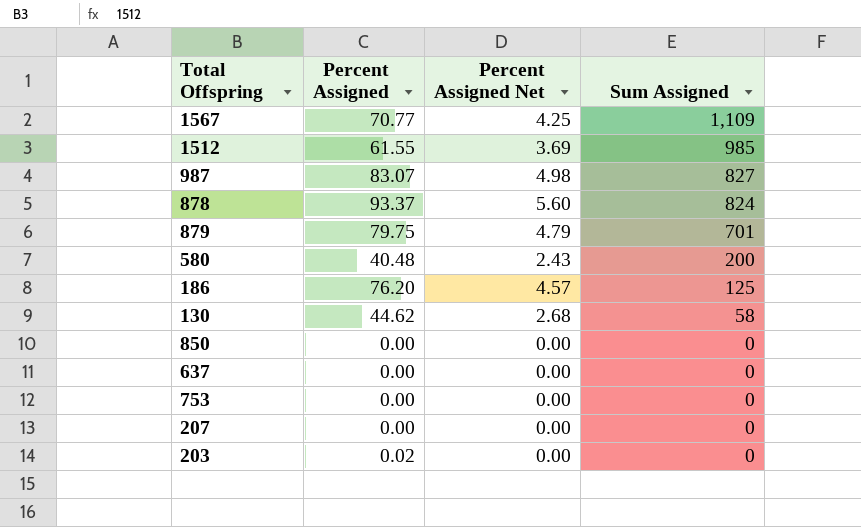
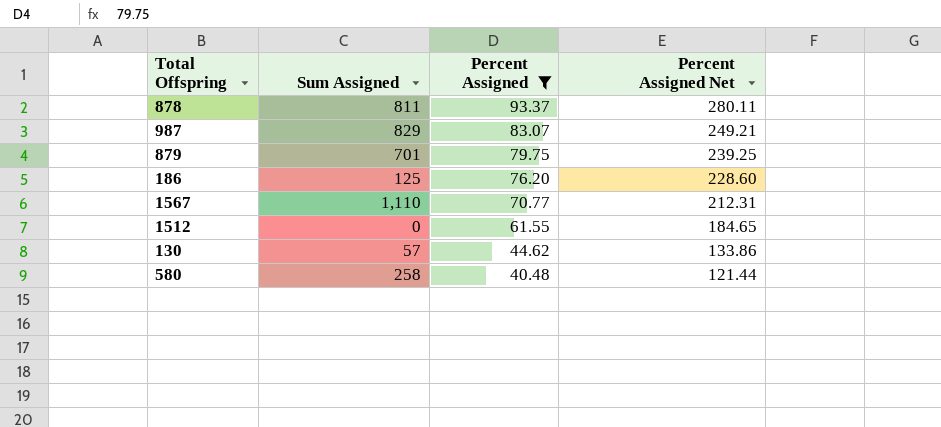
filter: none -> Percent Assigned >= 40.48
row order: Sum Assigned descending -> Percent Assigned descending
column Sum Assigned | position: 4 -> 2
column Percent Assigned Net | formula: [Percent Assigned] * 0.06 -> [Percent Assigned] * 3
878 | Sum Assigned: 824 -> 811
987 | Sum Assigned: 827 -> 829
1567 | Sum Assigned: 1,109 -> 1,110
1512 | Sum Assigned: 985 -> 0
130 | Sum Assigned: 58 -> 57
580 | Sum Assigned: 200 -> 258

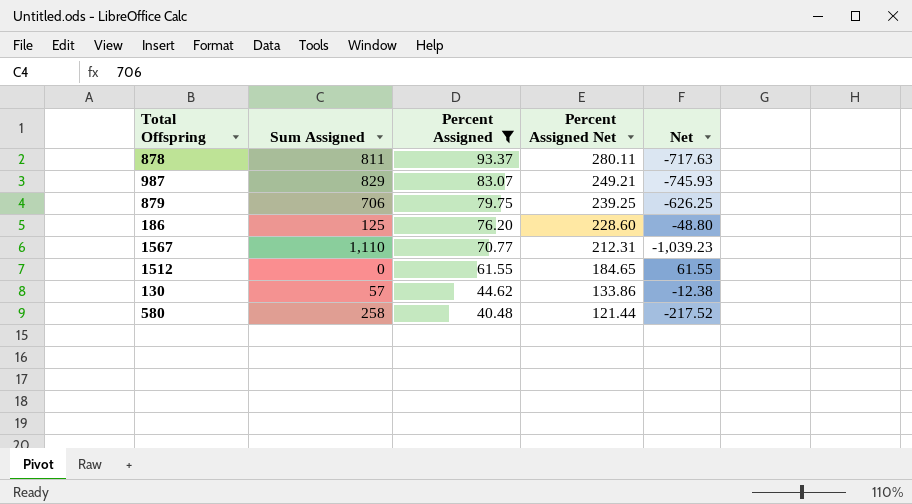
column Net | formula: none -> [Percent Assigned] - [Sum Assigned]
879 | Sum Assigned: 701 -> 706

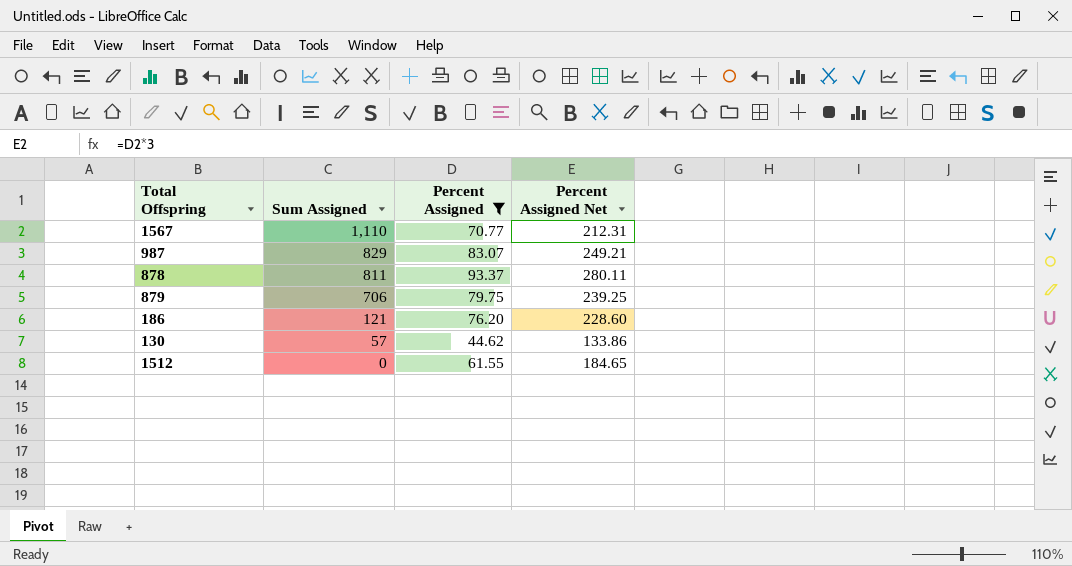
row order: Percent Assigned descending -> Sum Assigned descending
column Net | formula: [Percent Assigned] - [Sum Assigned] -> none
row 580: 258 | 40.48 | 121.44 | -217.52 -> none
186 | Sum Assigned: 125 -> 121

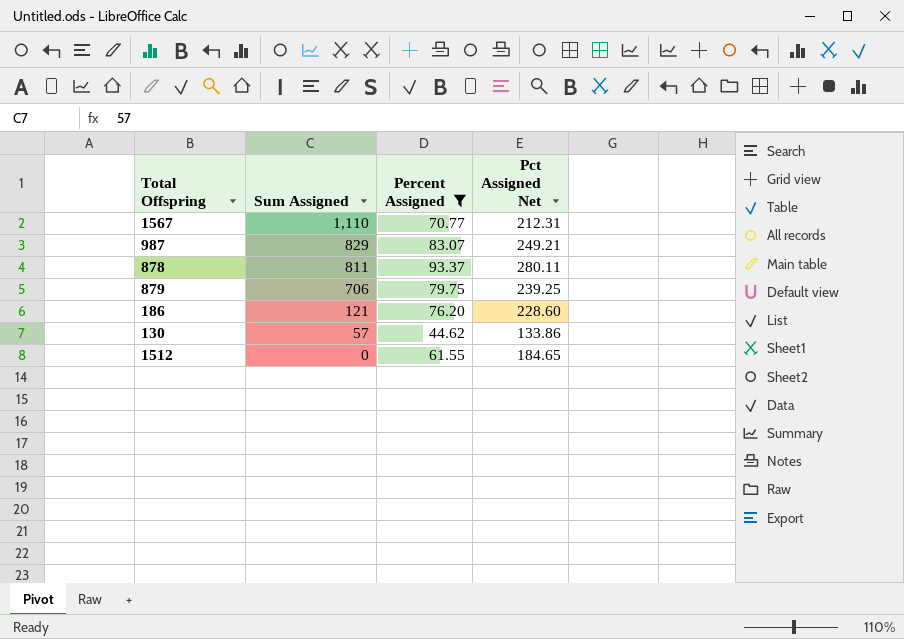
column name: Percent Assigned Net -> Pct Assigned Net

